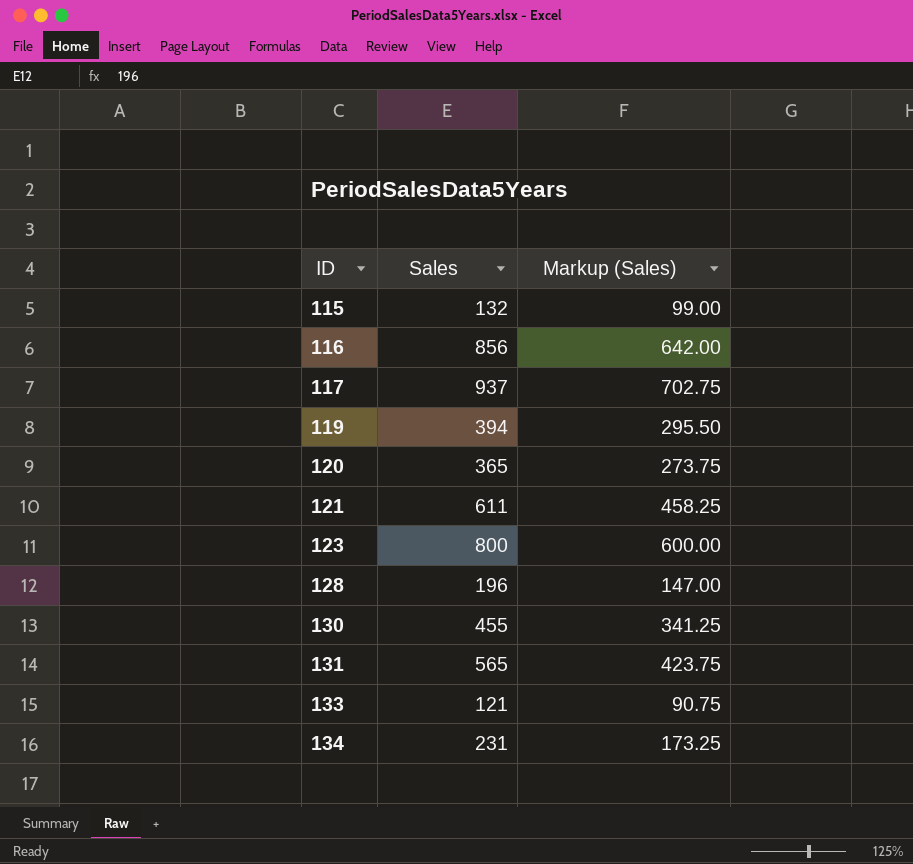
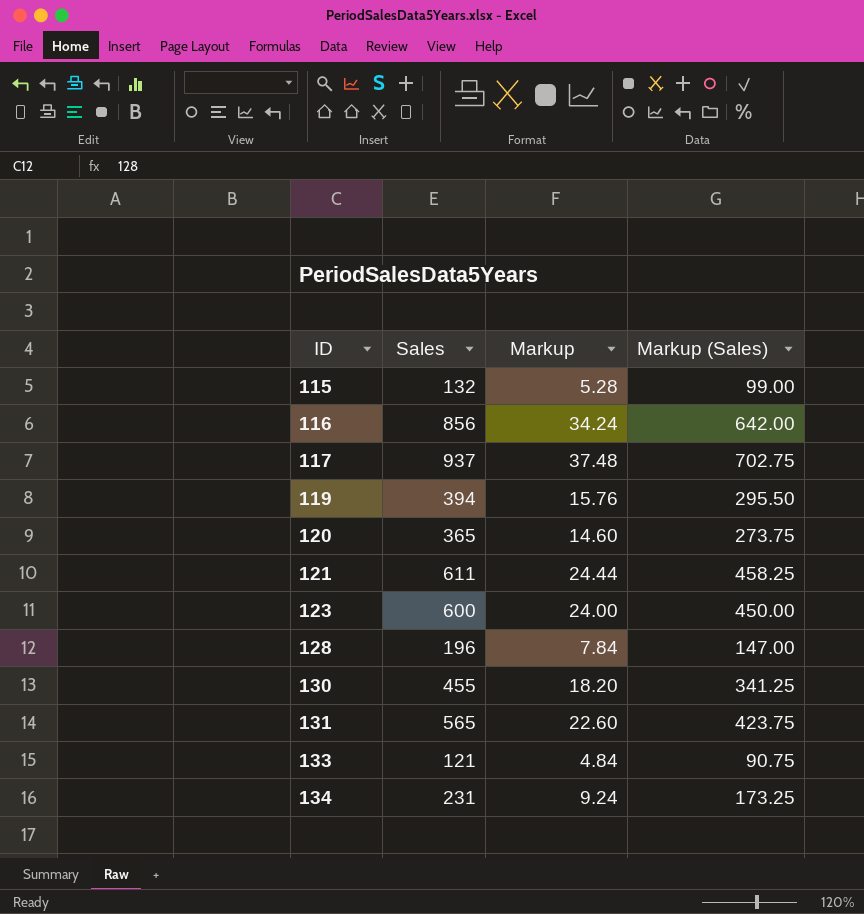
column Markup | formula: none -> [Sales] * 0.04
123 | Sales: 800 -> 600
123 | Markup (Sales): 600.00 -> 450.00

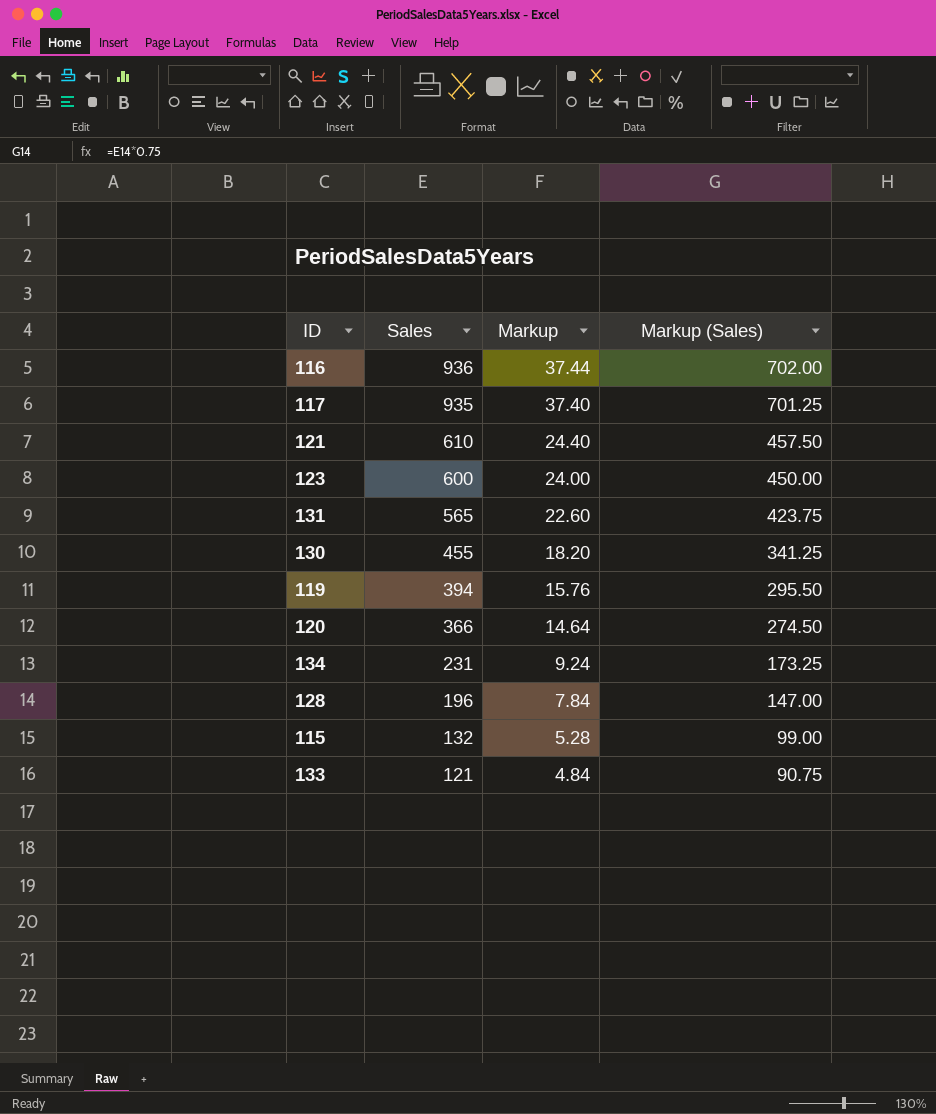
row order: ID ascending -> Sales descending
116 | Sales: 856 -> 936
116 | Markup: 34.24 -> 37.44
116 | Markup (Sales): 642.00 -> 702.00
117 | Sales: 937 -> 935
117 | Markup: 37.48 -> 37.40
117 | Markup (Sales): 702.75 -> 701.25
121 | Sales: 611 -> 610
121 | Markup: 24.44 -> 24.40
121 | Markup (Sales): 458.25 -> 457.50
120 | Sales: 365 -> 366
120 | Markup: 14.60 -> 14.64
120 | Markup (Sales): 273.75 -> 274.50

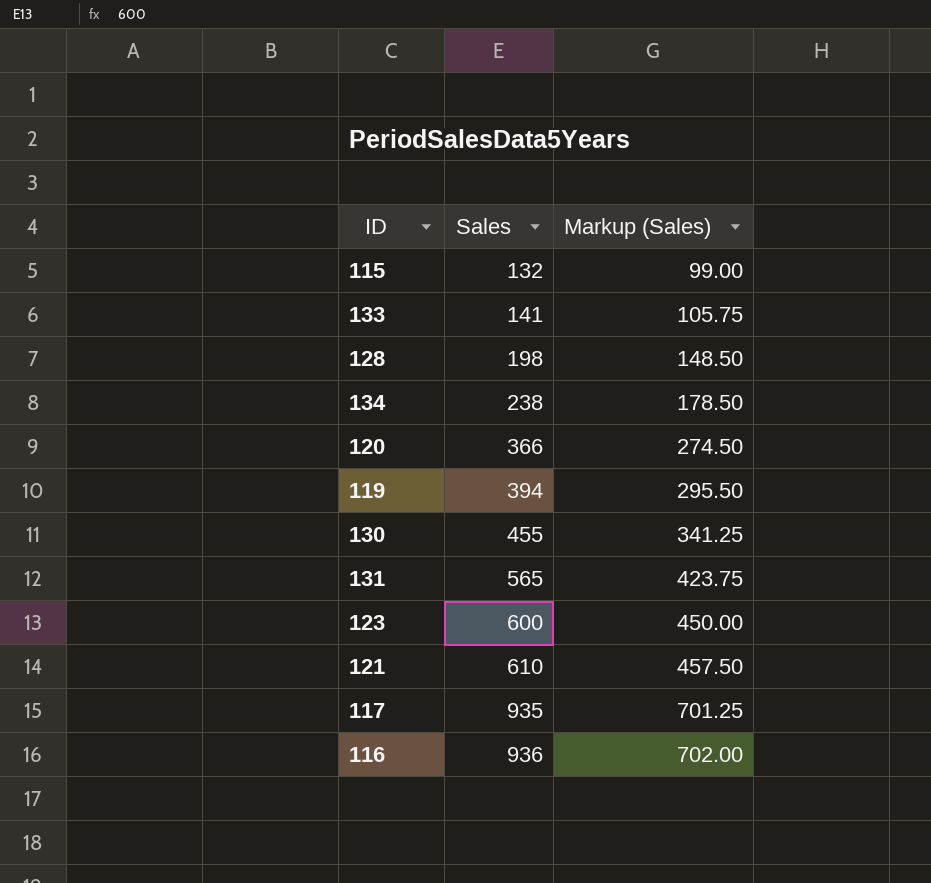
row order: Sales descending -> Sales ascending
column Markup | formula: [Sales] * 0.04 -> none
133 | Sales: 121 -> 141
133 | Markup (Sales): 90.75 -> 105.75
128 | Sales: 196 -> 198
128 | Markup (Sales): 147.00 -> 148.50
134 | Sales: 231 -> 238
134 | Markup (Sales): 173.25 -> 178.50

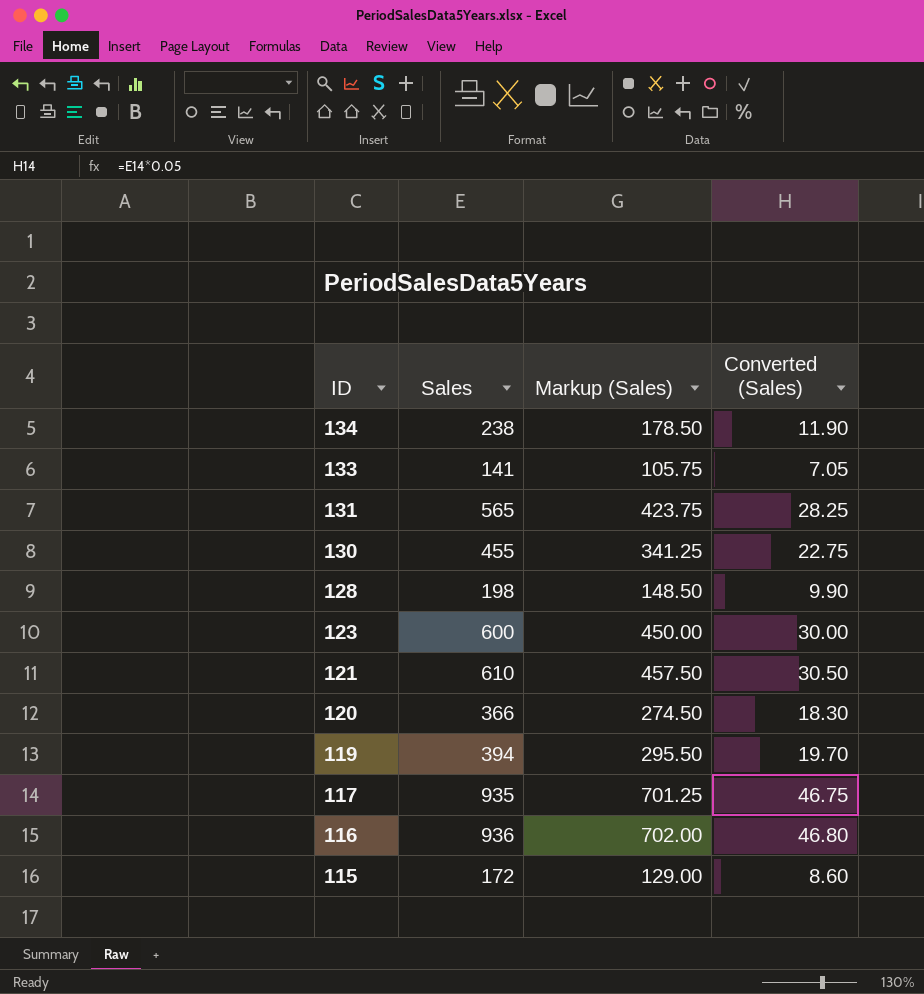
row order: Sales ascending -> ID descending
column Converted (Sales) | formula: none -> [Sales] * 0.05
115 | Sales: 132 -> 172
115 | Markup (Sales): 99.00 -> 129.00

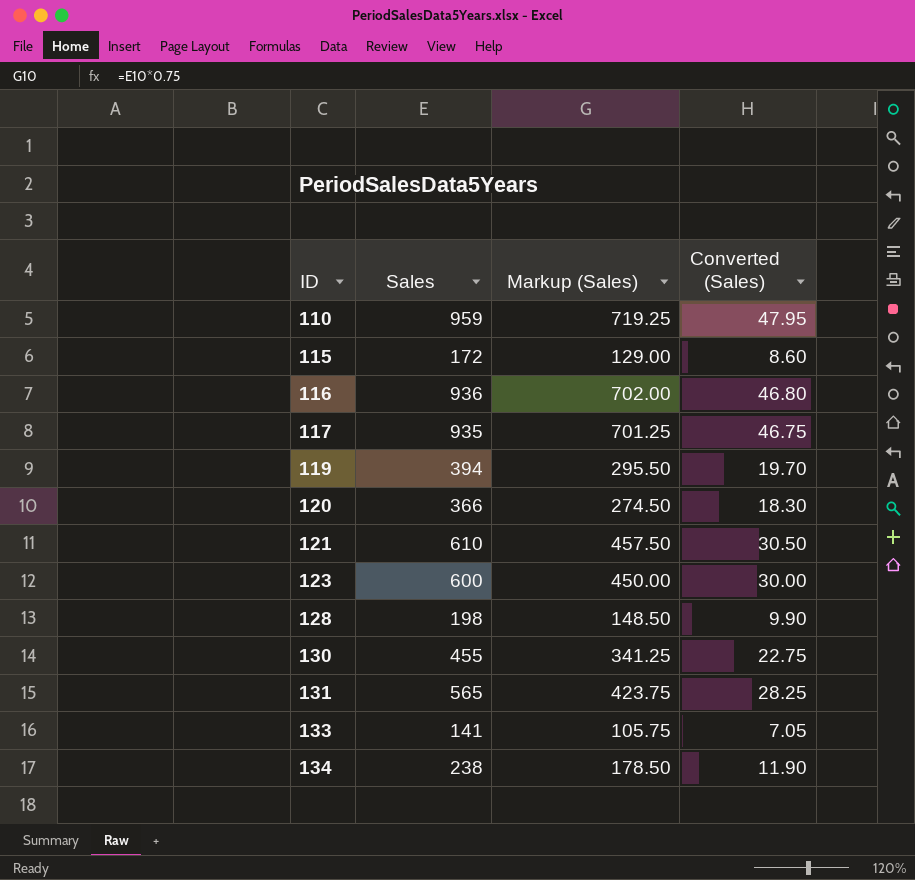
row order: ID descending -> ID ascending
row 110: none -> 959 | 719.25 | 47.95

